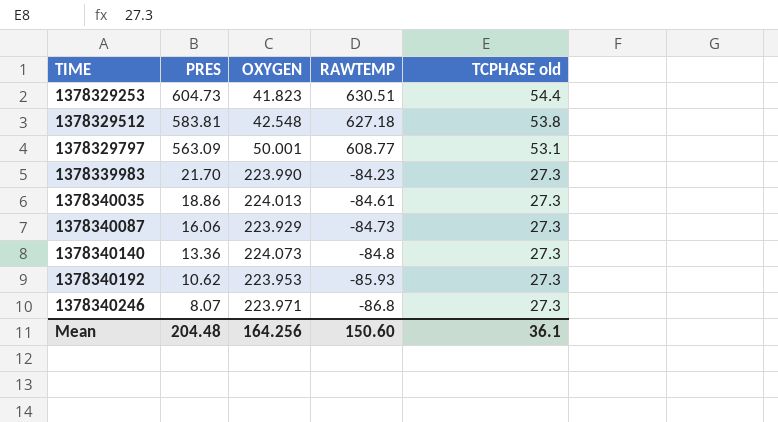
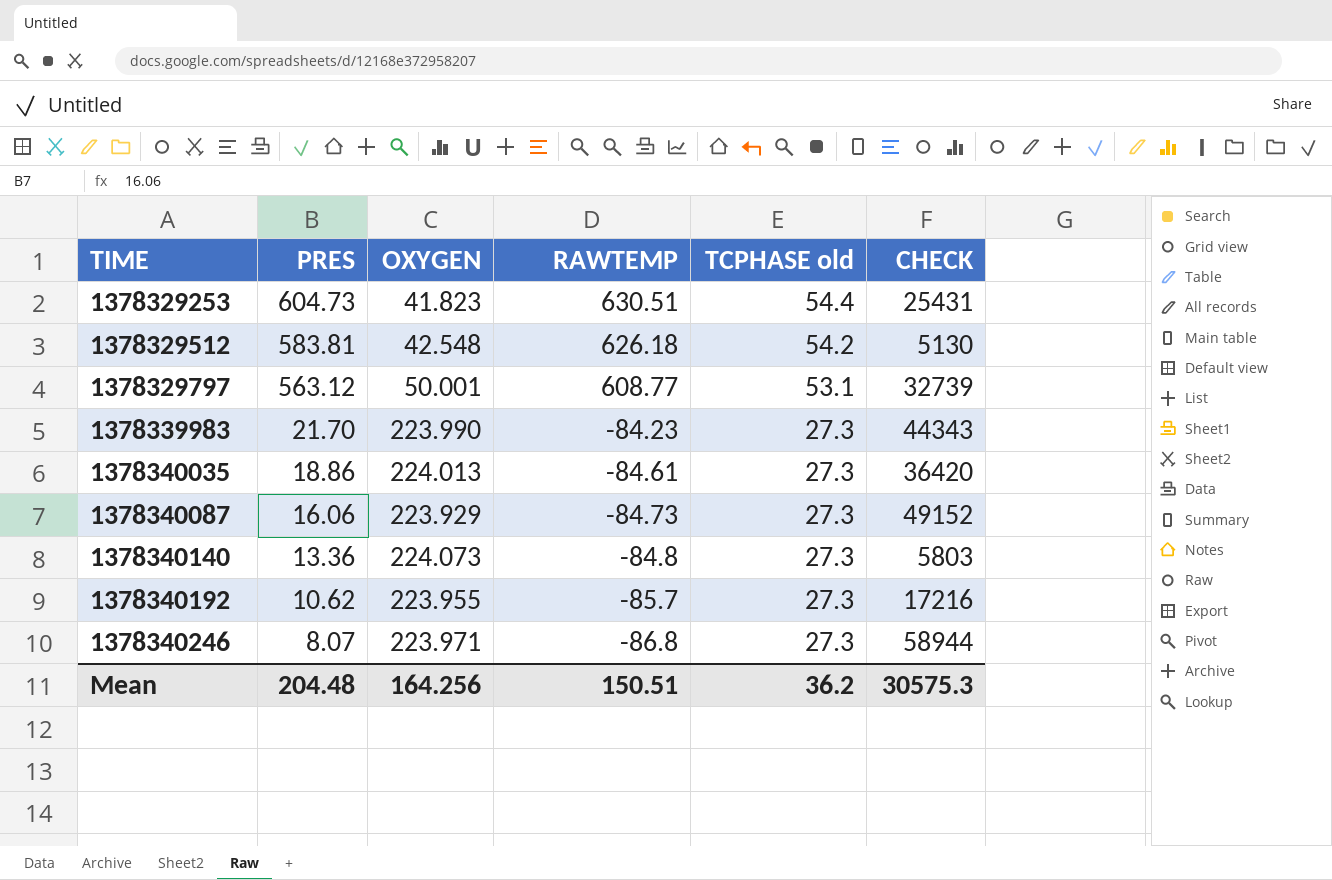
column CHECK | position: none -> 6
1378329512 | RAWTEMP: 627.18 -> 626.18
1378329512 | TCPHASE old: 53.8 -> 54.2
1378329797 | PRES: 563.09 -> 563.12
1378340192 | OXYGEN: 223.953 -> 223.955
1378340192 | RAWTEMP: -85.93 -> -85.7
Mean | RAWTEMP: 150.60 -> 150.51
Mean | TCPHASE old: 36.1 -> 36.2

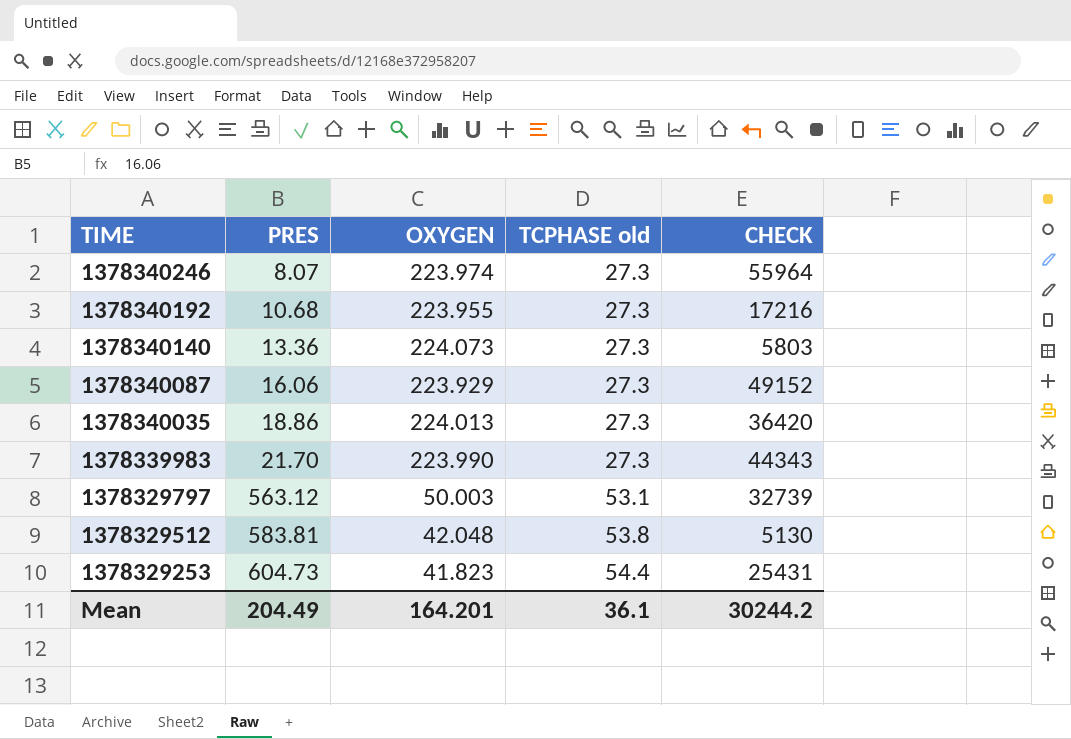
row order: TIME ascending -> TIME descending
column RAWTEMP | position: 4 -> none
1378340246 | OXYGEN: 223.971 -> 223.974
1378340246 | CHECK: 58944 -> 55964
1378340192 | PRES: 10.62 -> 10.68
1378329797 | OXYGEN: 50.001 -> 50.003
1378329512 | OXYGEN: 42.548 -> 42.048
1378329512 | TCPHASE old: 54.2 -> 53.8
Mean | PRES: 204.48 -> 204.49
Mean | OXYGEN: 164.256 -> 164.201
Mean | TCPHASE old: 36.2 -> 36.1
Mean | CHECK: 30575.3 -> 30244.2

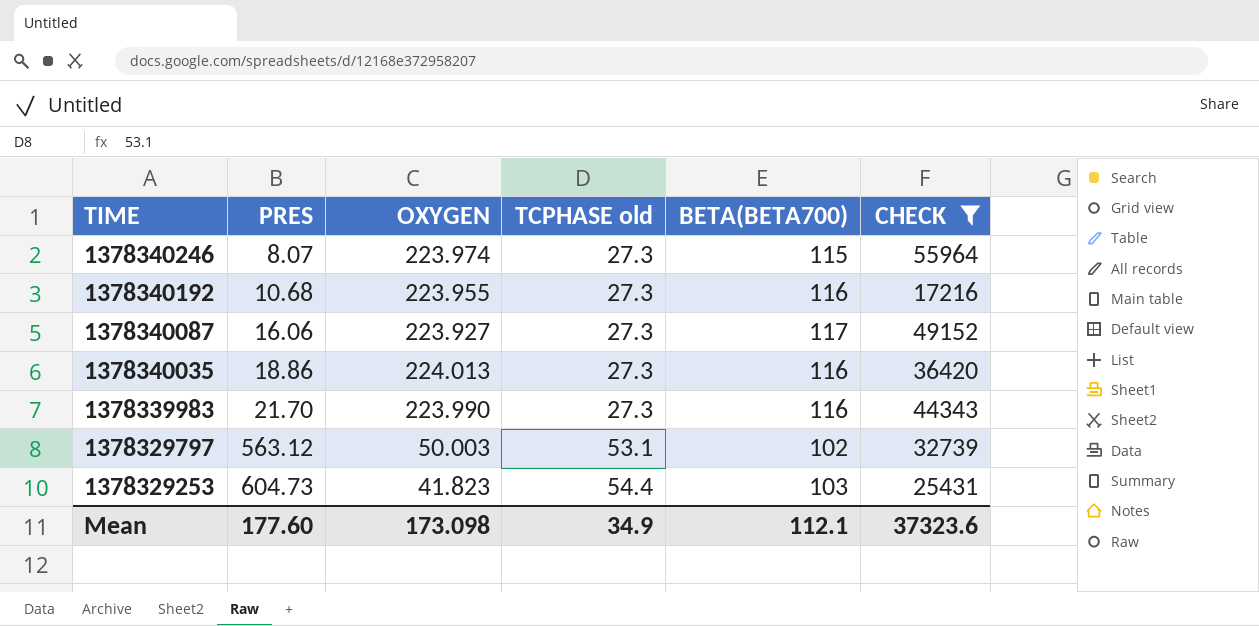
filter: none -> CHECK >= 17216
column BETA(BETA700) | position: none -> 5
1378340087 | OXYGEN: 223.929 -> 223.927
Mean | PRES: 204.49 -> 177.60
Mean | OXYGEN: 164.201 -> 173.098
Mean | TCPHASE old: 36.1 -> 34.9
Mean | CHECK: 30244.2 -> 37323.6

